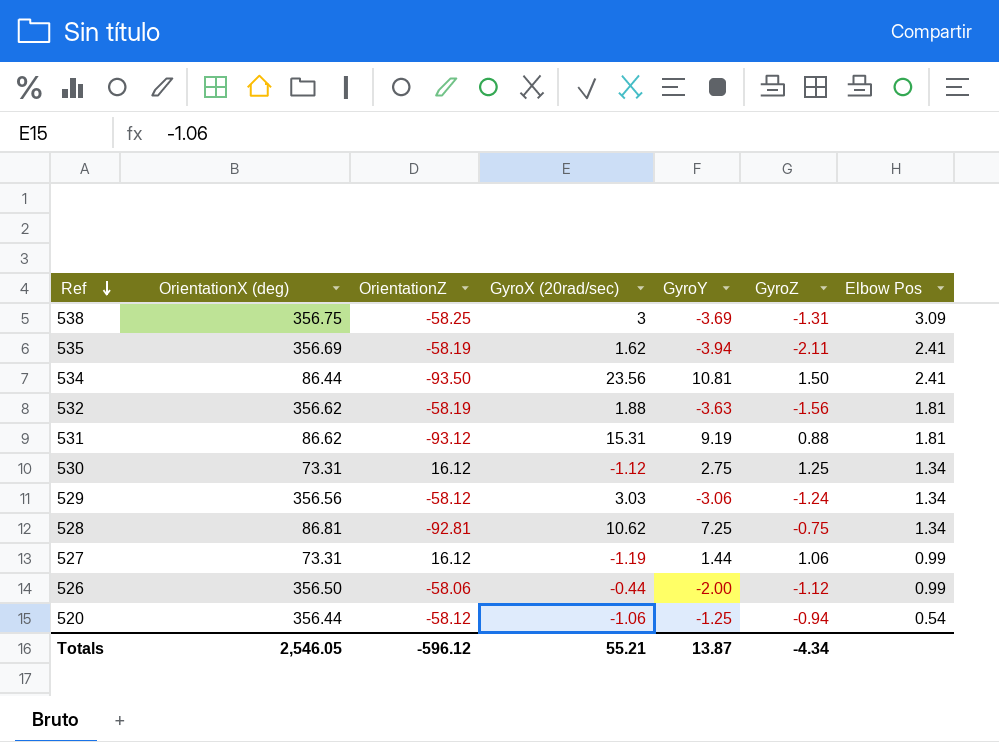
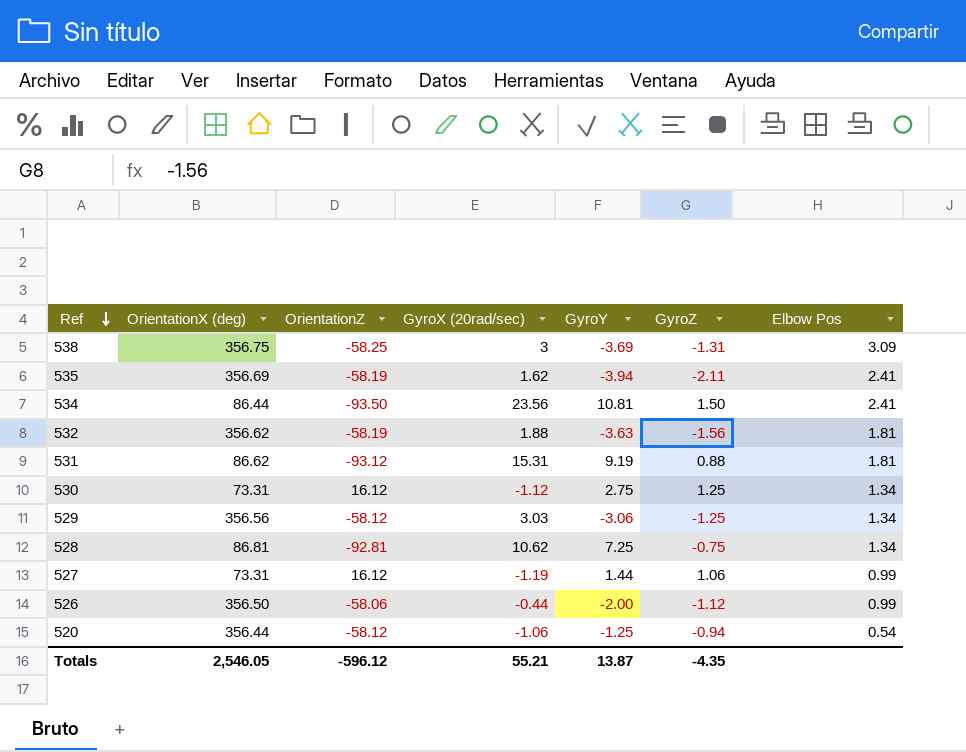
529 | GyroZ: -1.24 -> -1.25
Totals | GyroZ: -4.34 -> -4.35

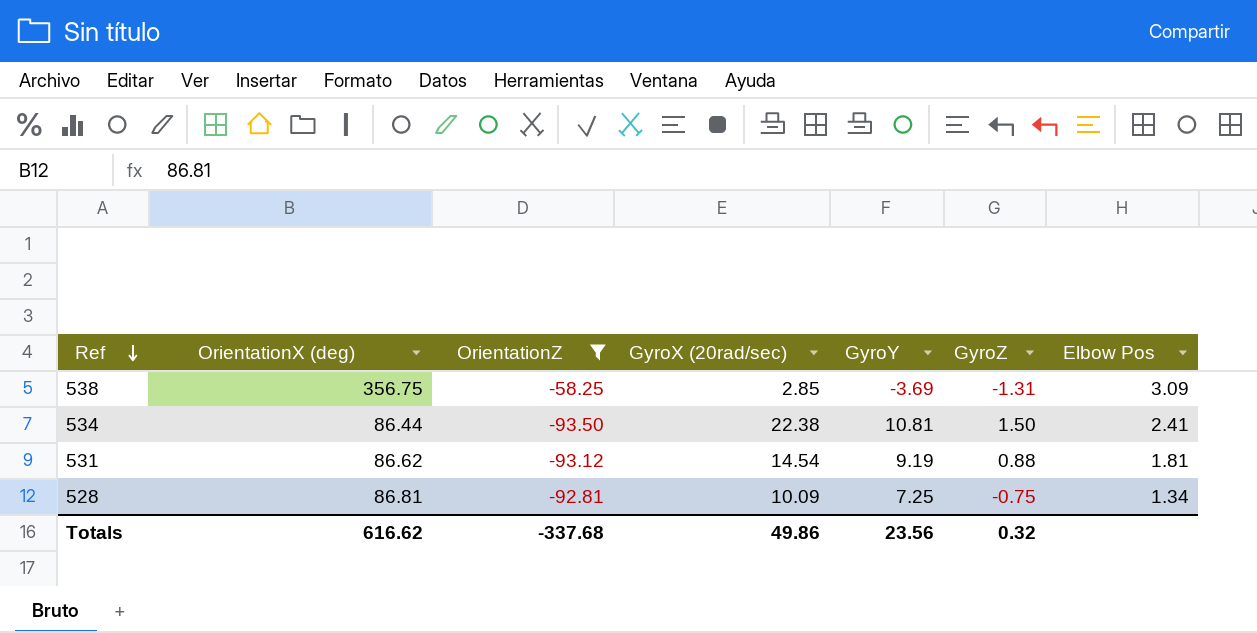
filter: none -> OrientationZ <= -58.25
538 | GyroX (20rad/sec): 3 -> 2.85
534 | GyroX (20rad/sec): 23.56 -> 22.38
531 | GyroX (20rad/sec): 15.31 -> 14.54
528 | GyroX (20rad/sec): 10.62 -> 10.09
Totals | OrientationX (deg): 2,546.05 -> 616.62
Totals | OrientationZ: -596.12 -> -337.68
Totals | GyroX (20rad/sec): 55.21 -> 49.86
Totals | GyroY: 13.87 -> 23.56
Totals | GyroZ: -4.35 -> 0.32

